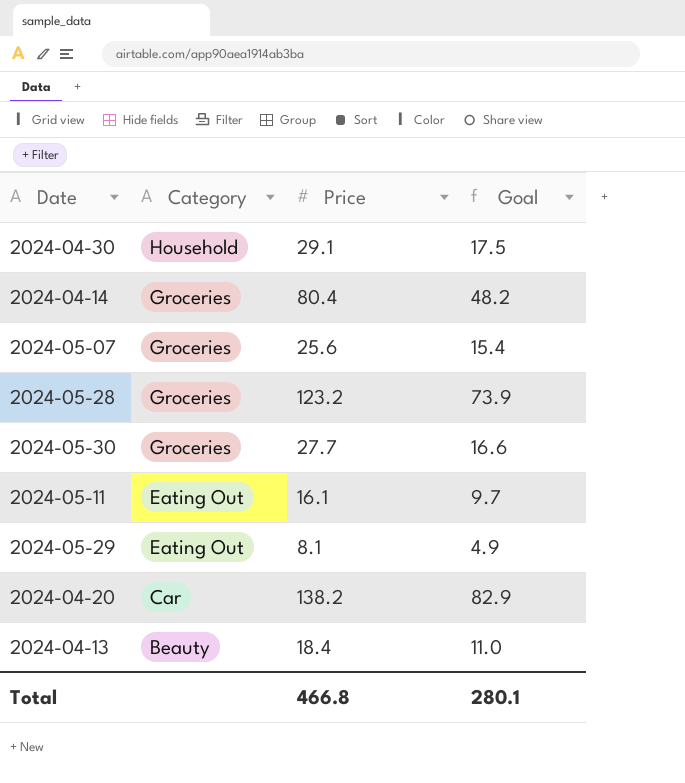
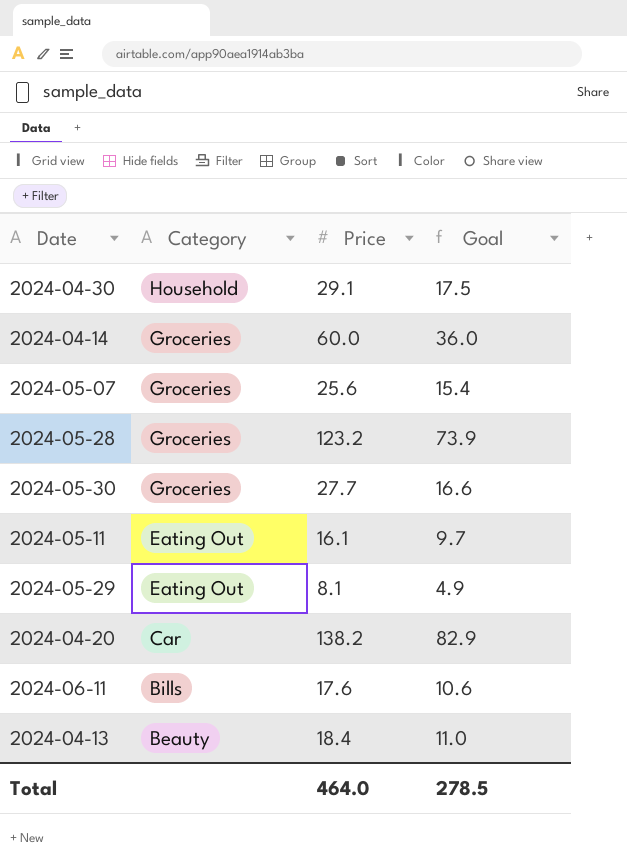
2024-04-14 | Price: 80.4 -> 60.0
2024-04-14 | Goal: 48.2 -> 36.0
row 2024-06-11: none -> Bills | 17.6 | 10.6
Total | Price: 466.8 -> 464.0
Total | Goal: 280.1 -> 278.5

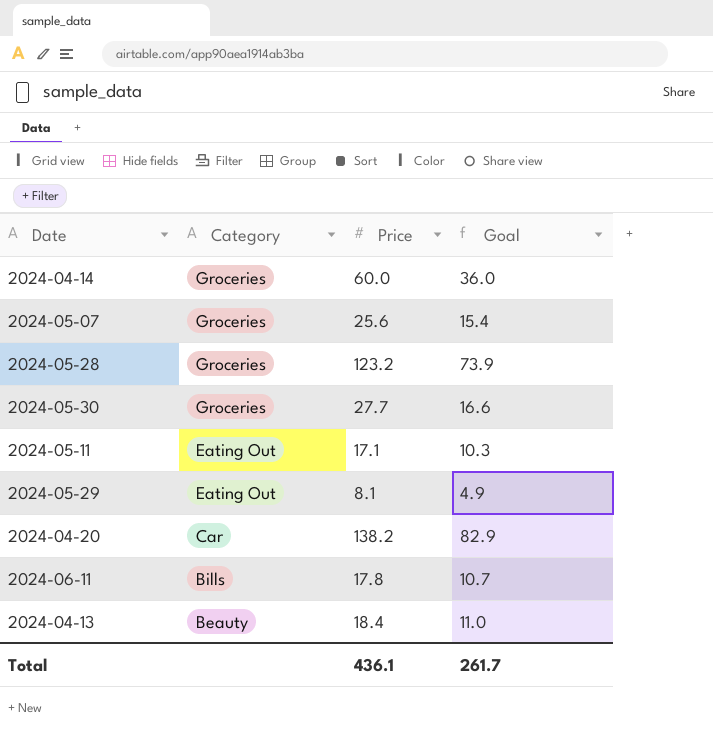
row 2024-04-30: Household | 29.1 | 17.5 -> none
2024-05-11 | Price: 16.1 -> 17.1
2024-05-11 | Goal: 9.7 -> 10.3
2024-06-11 | Price: 17.6 -> 17.8
2024-06-11 | Goal: 10.6 -> 10.7
Total | Price: 464.0 -> 436.1
Total | Goal: 278.5 -> 261.7

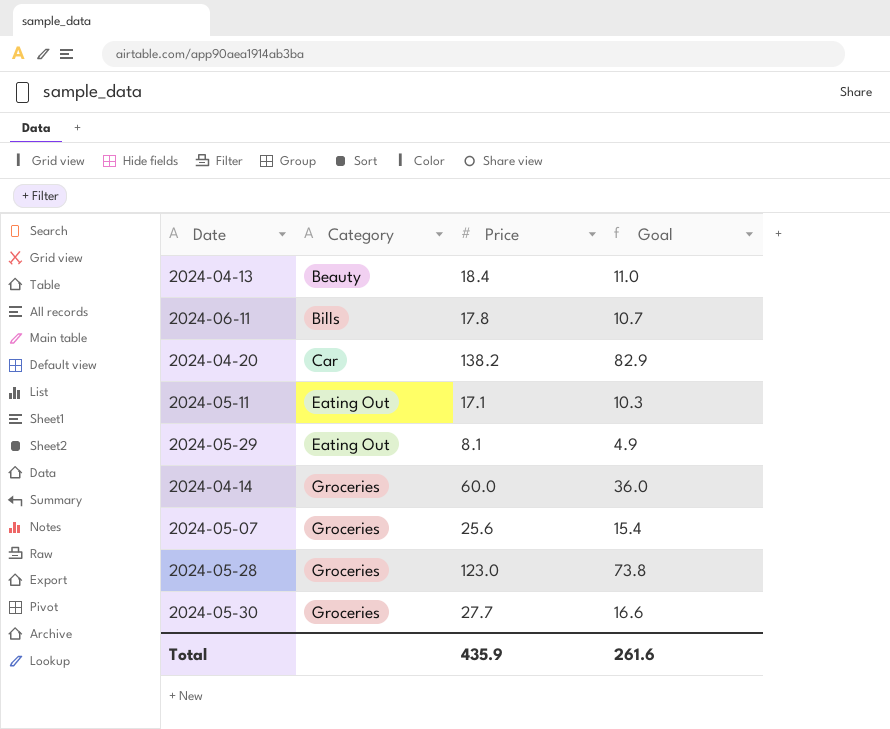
row order: Category descending -> Category ascending
2024-05-28 | Price: 123.2 -> 123.0
2024-05-28 | Goal: 73.9 -> 73.8
Total | Price: 436.1 -> 435.9
Total | Goal: 261.7 -> 261.6

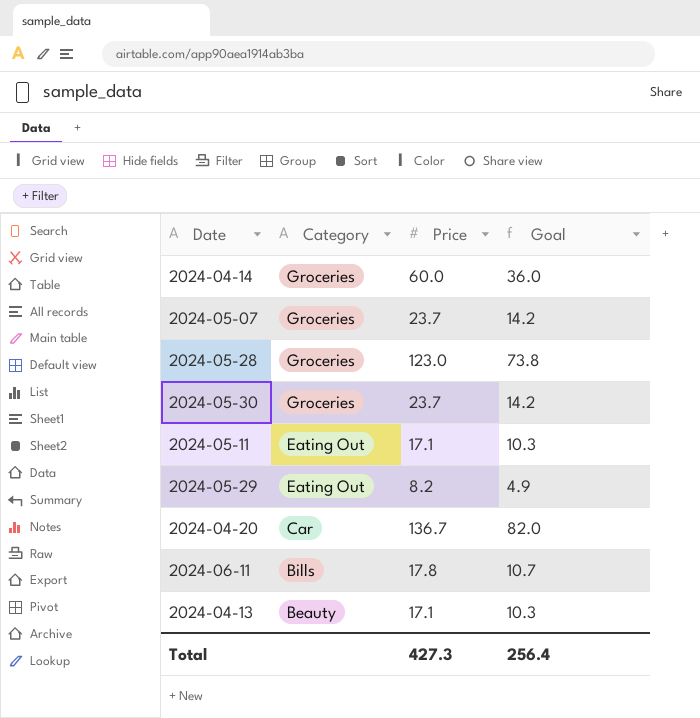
row order: Category ascending -> Category descending
2024-05-07 | Price: 25.6 -> 23.7
2024-05-07 | Goal: 15.4 -> 14.2
2024-05-30 | Price: 27.7 -> 23.7
2024-05-30 | Goal: 16.6 -> 14.2
2024-05-29 | Price: 8.1 -> 8.2
2024-04-20 | Price: 138.2 -> 136.7
2024-04-20 | Goal: 82.9 -> 82.0
2024-04-13 | Price: 18.4 -> 17.1
2024-04-13 | Goal: 11.0 -> 10.3
Total | Price: 435.9 -> 427.3
Total | Goal: 261.6 -> 256.4

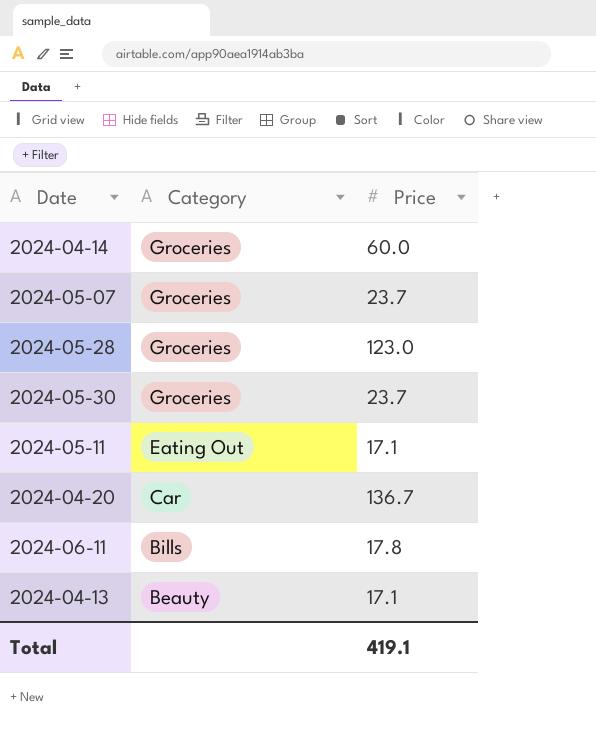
column Goal | formula: [Price] * 0.6 -> none
row 2024-05-29: Eating Out | 8.2 | 4.9 -> none
Total | Price: 427.3 -> 419.1

